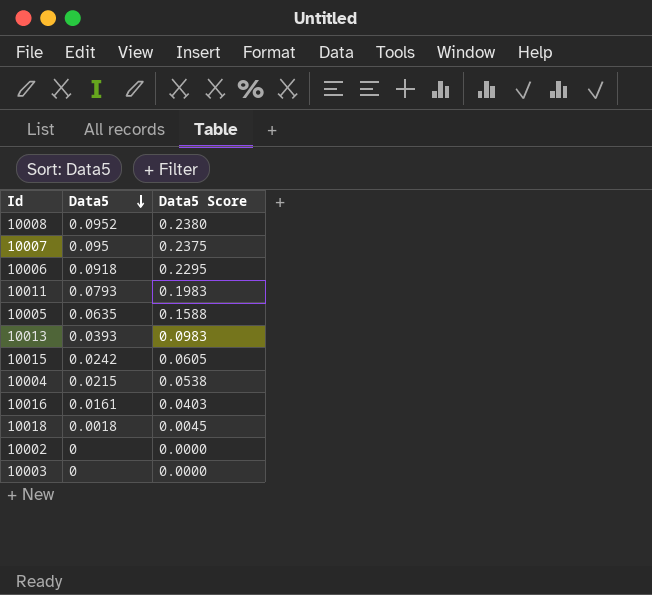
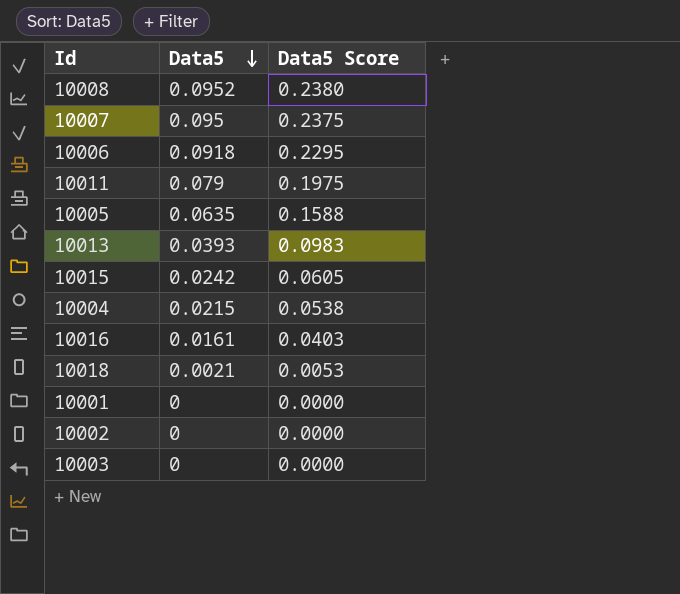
10011 | Data5: 0.0793 -> 0.079
10011 | Data5 Score: 0.1983 -> 0.1975
10018 | Data5: 0.0018 -> 0.0021
10018 | Data5 Score: 0.0045 -> 0.0053
row 10001: none -> 0 | 0.0000

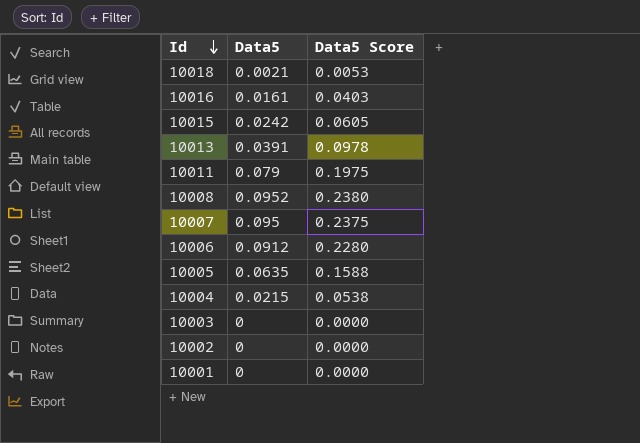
row order: Data5 descending -> Id descending
10013 | Data5: 0.0393 -> 0.0391
10013 | Data5 Score: 0.0983 -> 0.0978
10006 | Data5: 0.0918 -> 0.0912
10006 | Data5 Score: 0.2295 -> 0.2280

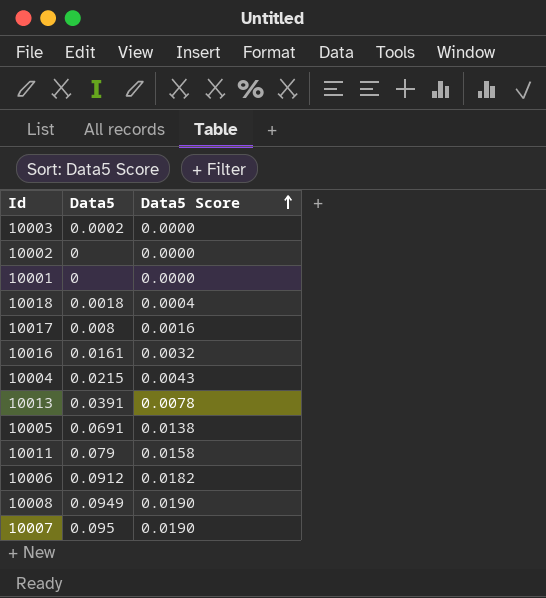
row order: Id descending -> Data5 Score ascending
column Data5 Score | formula: [Data5] * 2.5 -> [Data5] * 0.2
row 10015: 0.0242 | 0.0605 -> none
10003 | Data5: 0 -> 0.0002
10018 | Data5: 0.0021 -> 0.0018
row 10017: none -> 0.008 | 0.0016
10005 | Data5: 0.0635 -> 0.0691
10008 | Data5: 0.0952 -> 0.0949

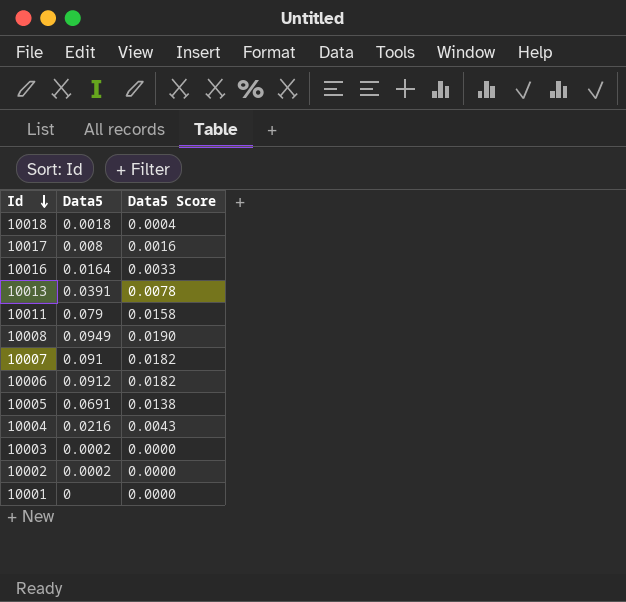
row order: Data5 Score ascending -> Id descending
10016 | Data5: 0.0161 -> 0.0164
10016 | Data5 Score: 0.0032 -> 0.0033
10007 | Data5: 0.095 -> 0.091
10007 | Data5 Score: 0.0190 -> 0.0182
10004 | Data5: 0.0215 -> 0.0216
10002 | Data5: 0 -> 0.0002

